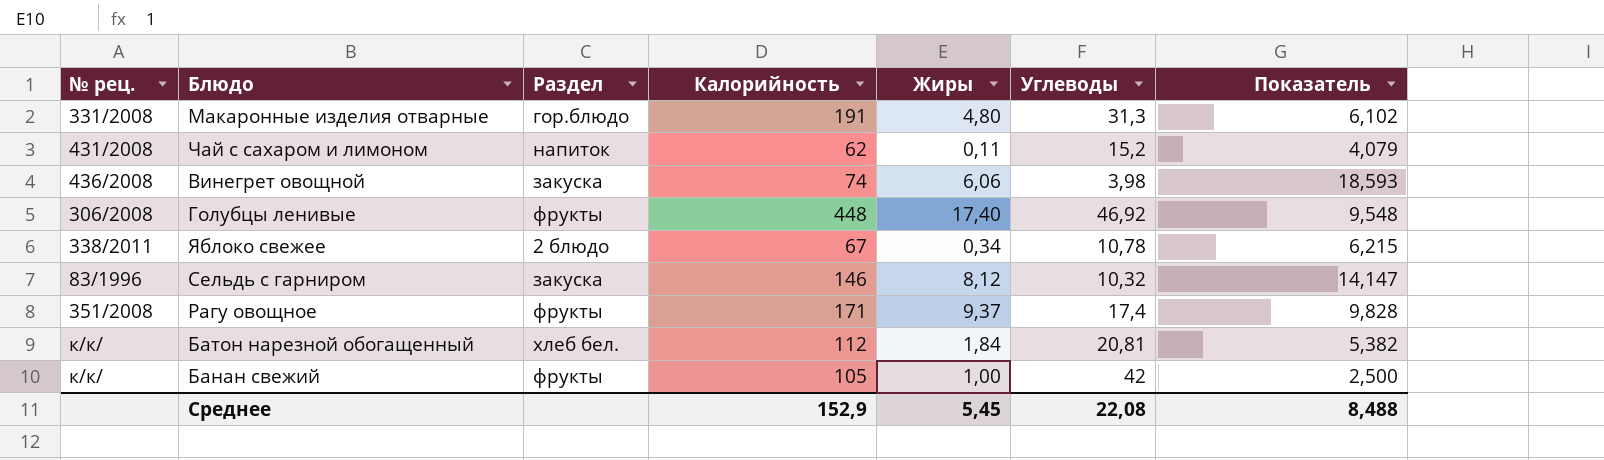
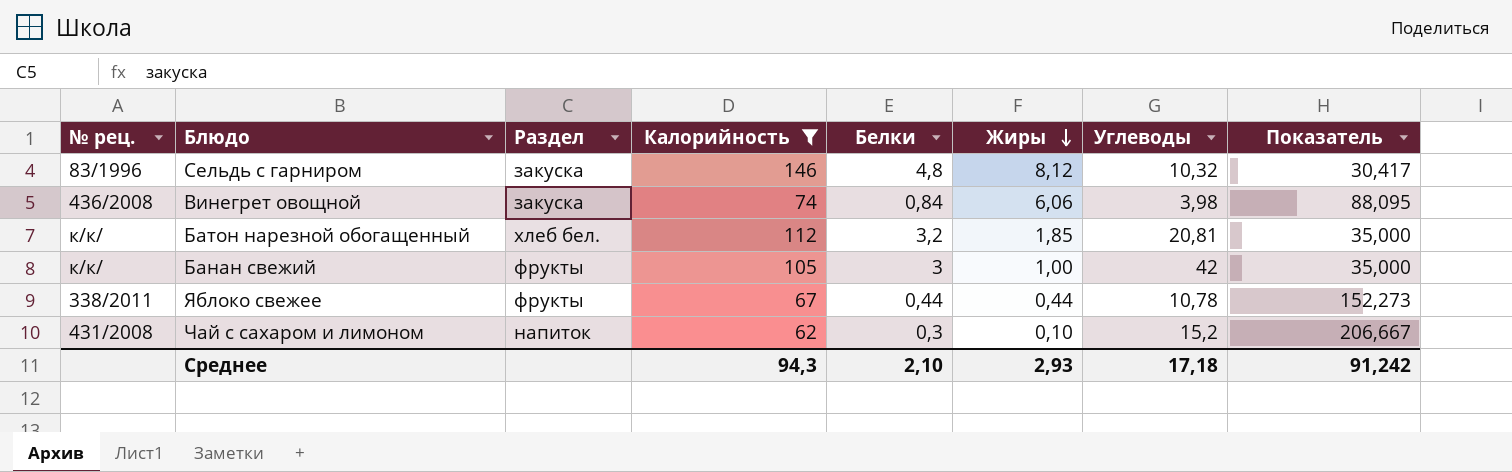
filter: none -> Калорийность <= 146
row order: none -> Жиры descending
column Белки | position: none -> 5
column Показатель | formula: [Калорийность] / [Углеводы] -> [Калорийность] / [Белки]
Батон нарезной обогащенный | Жиры: 1,84 -> 1,85
Яблоко свежее | Раздел: 2 блюдо -> фрукты
Яблоко свежее | Жиры: 0,34 -> 0,44
Чай с сахаром и лимоном | Жиры: 0,11 -> 0,10
Среднее | Калорийность: 152,9 -> 94,3
Среднее | Жиры: 5,45 -> 2,93
Среднее | Углеводы: 22,08 -> 17,18
Среднее | Показатель: 8,488 -> 91,242

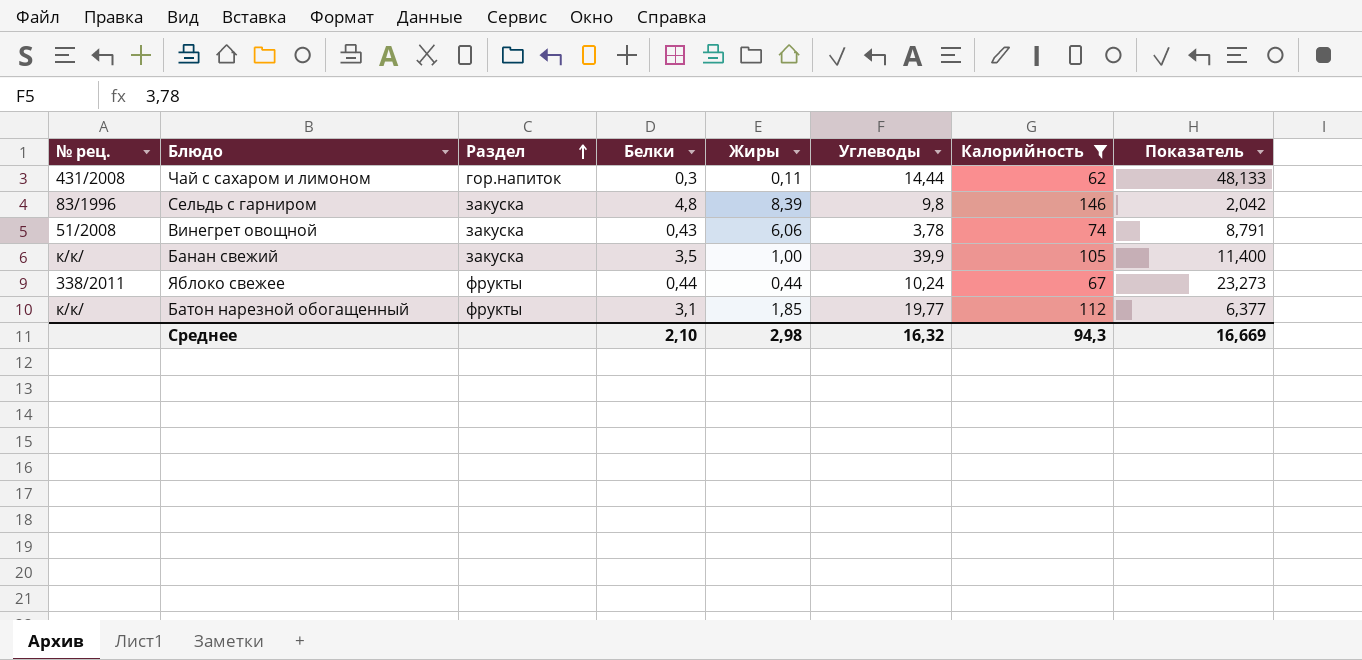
row order: Жиры descending -> Раздел ascending
column Калорийность | position: 4 -> 7
column Показатель | formula: [Калорийность] / [Белки] -> [Углеводы] / [Белки]
Чай с сахаром и лимоном | Раздел: напиток -> гор.напиток
Чай с сахаром и лимоном | Жиры: 0,10 -> 0,11
Чай с сахаром и лимоном | Углеводы: 15,2 -> 14,44
Сельдь с гарниром | Жиры: 8,12 -> 8,39
Сельдь с гарниром | Углеводы: 10,32 -> 9,8
Винегрет овощной | № рец.: 436/2008 -> 51/2008
Винегрет овощной | Белки: 0,84 -> 0,43
Винегрет овощной | Углеводы: 3,98 -> 3,78
Банан свежий | Раздел: фрукты -> закуска
Банан свежий | Белки: 3 -> 3,5
Банан свежий | Углеводы: 42 -> 39,9
Яблоко свежее | Углеводы: 10,78 -> 10,24
Батон нарезной обогащенный | Раздел: хлеб бел. -> фрукты
Батон нарезной обогащенный | Белки: 3,2 -> 3,1
Батон нарезной обогащенный | Углеводы: 20,81 -> 19,77
Среднее | Жиры: 2,93 -> 2,98
Среднее | Углеводы: 17,18 -> 16,32
Среднее | Показатель: 91,242 -> 16,669

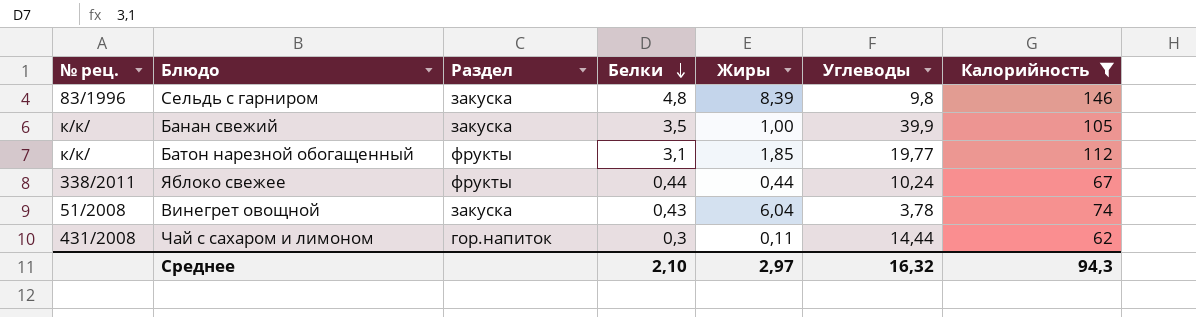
row order: Раздел ascending -> Белки descending
column Показатель | formula: [Углеводы] / [Белки] -> none
Винегрет овощной | Жиры: 6,06 -> 6,04
Среднее | Жиры: 2,98 -> 2,97

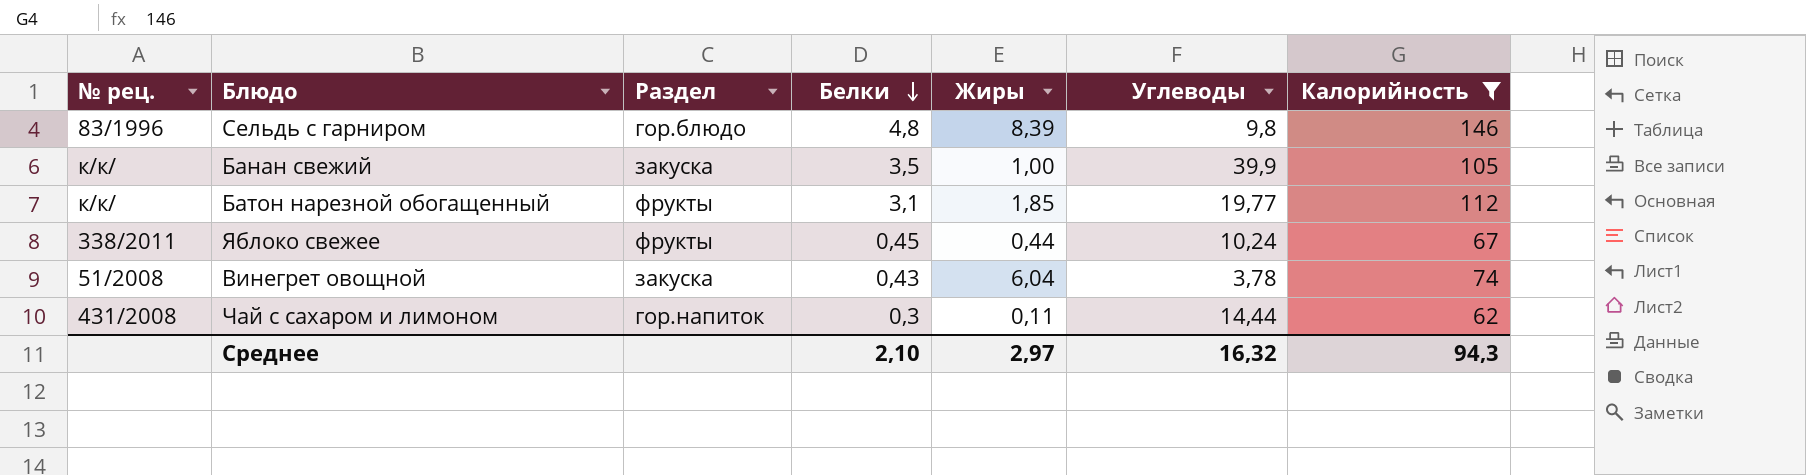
Сельдь с гарниром | Раздел: закуска -> гор.блюдо
Яблоко свежее | Белки: 0,44 -> 0,45

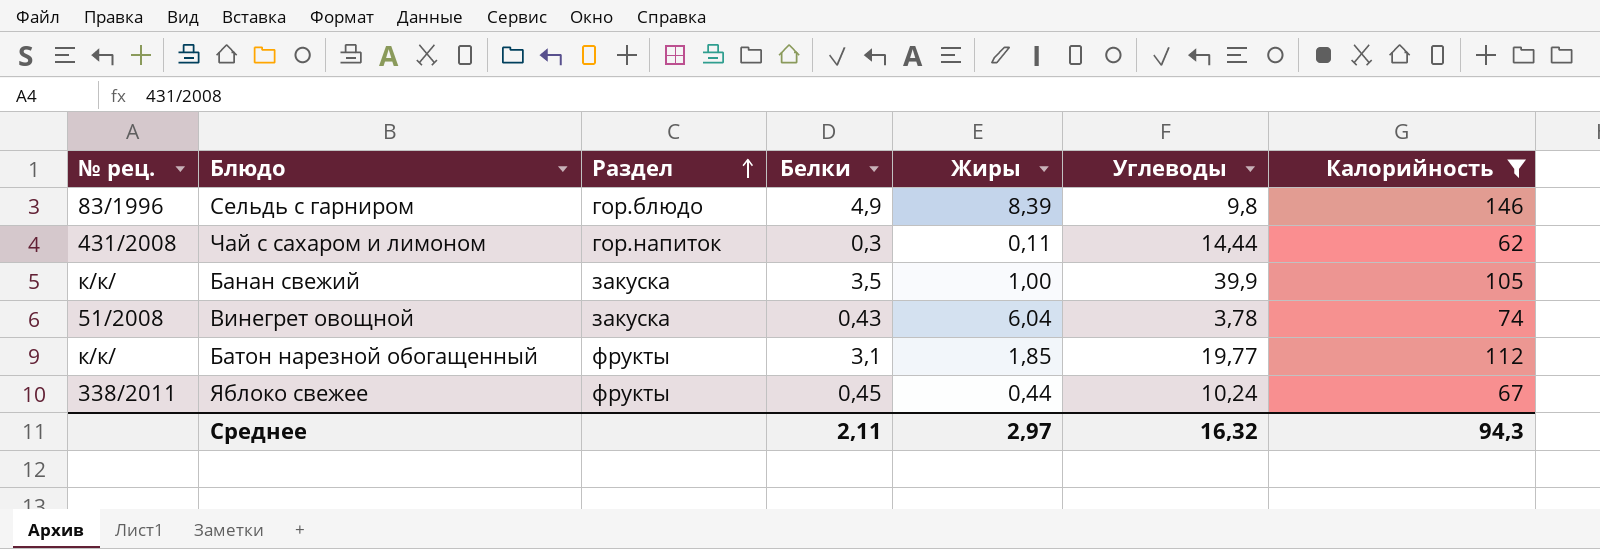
row order: Белки descending -> Раздел ascending
Сельдь с гарниром | Белки: 4,8 -> 4,9
Среднее | Белки: 2,10 -> 2,11

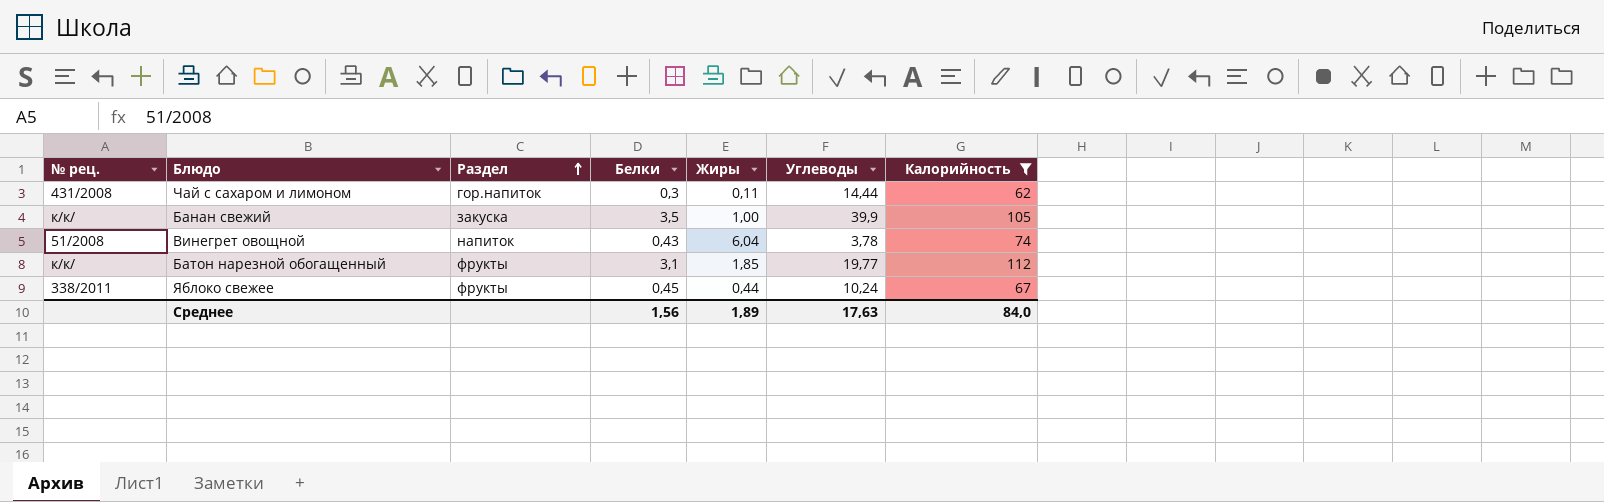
row Сельдь с гарниром: 83/1996 | гор.блюдо | 4,9 | 8,39 | 9,8 | 146 -> none
Винегрет овощной | Раздел: закуска -> напиток
Среднее | Белки: 2,11 -> 1,56
Среднее | Жиры: 2,97 -> 1,89
Среднее | Углеводы: 16,32 -> 17,63
Среднее | Калорийность: 94,3 -> 84,0

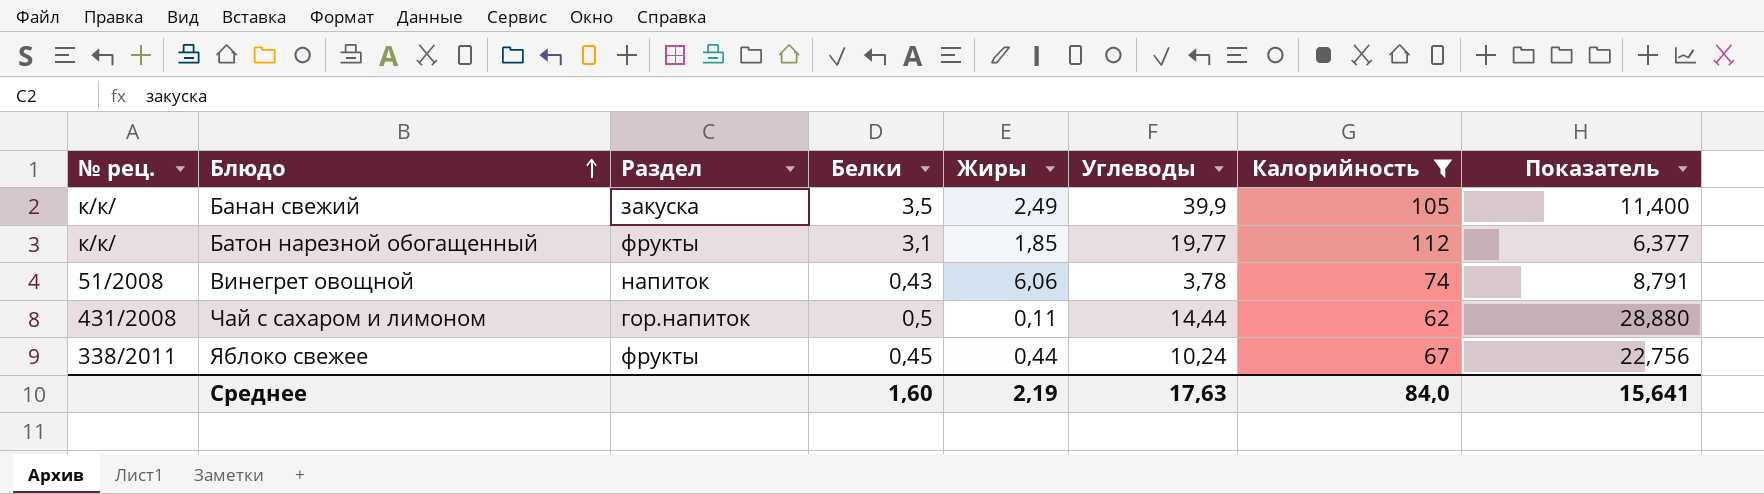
row order: Раздел ascending -> Блюдо ascending
column Показатель | formula: none -> [Углеводы] / [Белки]
Банан свежий | Жиры: 1,00 -> 2,49
Винегрет овощной | Жиры: 6,04 -> 6,06
Чай с сахаром и лимоном | Белки: 0,3 -> 0,5
Среднее | Белки: 1,56 -> 1,60
Среднее | Жиры: 1,89 -> 2,19

